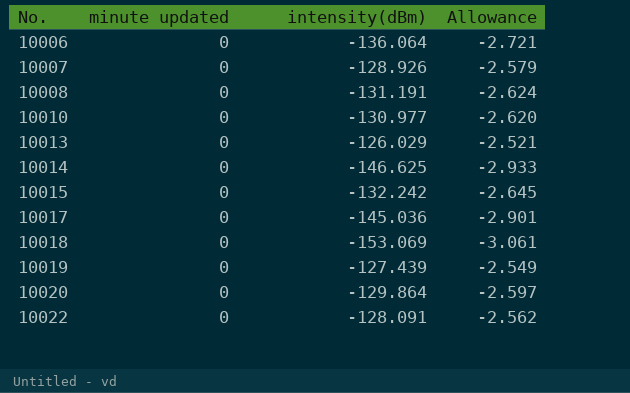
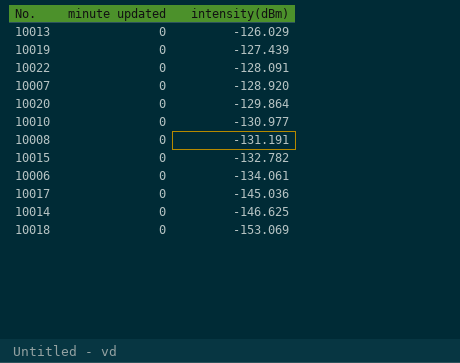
row order: No. ascending -> intensity(dBm) descending
column Allowance | formula: [intensity(dBm)] * 0.02 -> none
10007 | intensity(dBm): -128.926 -> -128.920
10015 | intensity(dBm): -132.242 -> -132.782
10006 | intensity(dBm): -136.064 -> -134.061

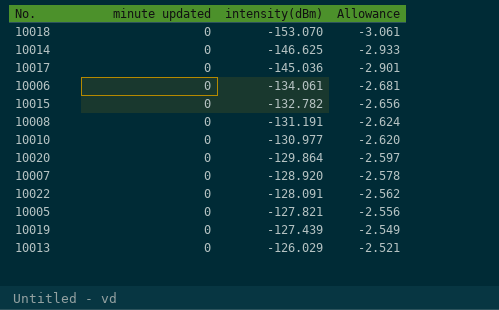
row order: intensity(dBm) descending -> intensity(dBm) ascending
column Allowance | formula: none -> [intensity(dBm)] * 0.02
10018 | intensity(dBm): -153.069 -> -153.070
row 10005: none -> 0 | -127.821 | -2.556

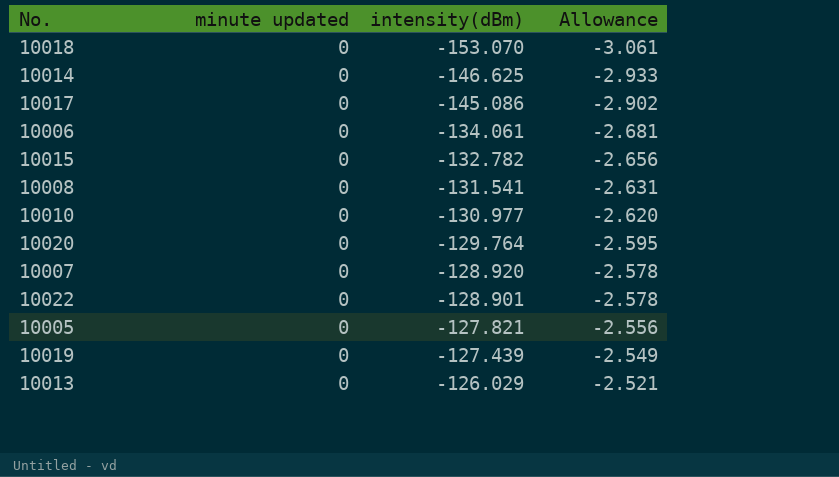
10017 | intensity(dBm): -145.036 -> -145.086
10017 | Allowance: -2.901 -> -2.902
10008 | intensity(dBm): -131.191 -> -131.541
10008 | Allowance: -2.624 -> -2.631
10020 | intensity(dBm): -129.864 -> -129.764
10020 | Allowance: -2.597 -> -2.595
10022 | intensity(dBm): -128.091 -> -128.901
10022 | Allowance: -2.562 -> -2.578

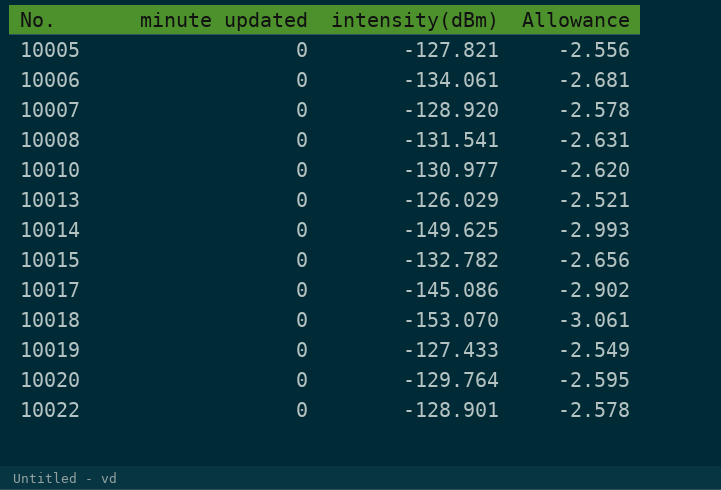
row order: intensity(dBm) ascending -> No. ascending
10014 | intensity(dBm): -146.625 -> -149.625
10014 | Allowance: -2.933 -> -2.993
10019 | intensity(dBm): -127.439 -> -127.433

